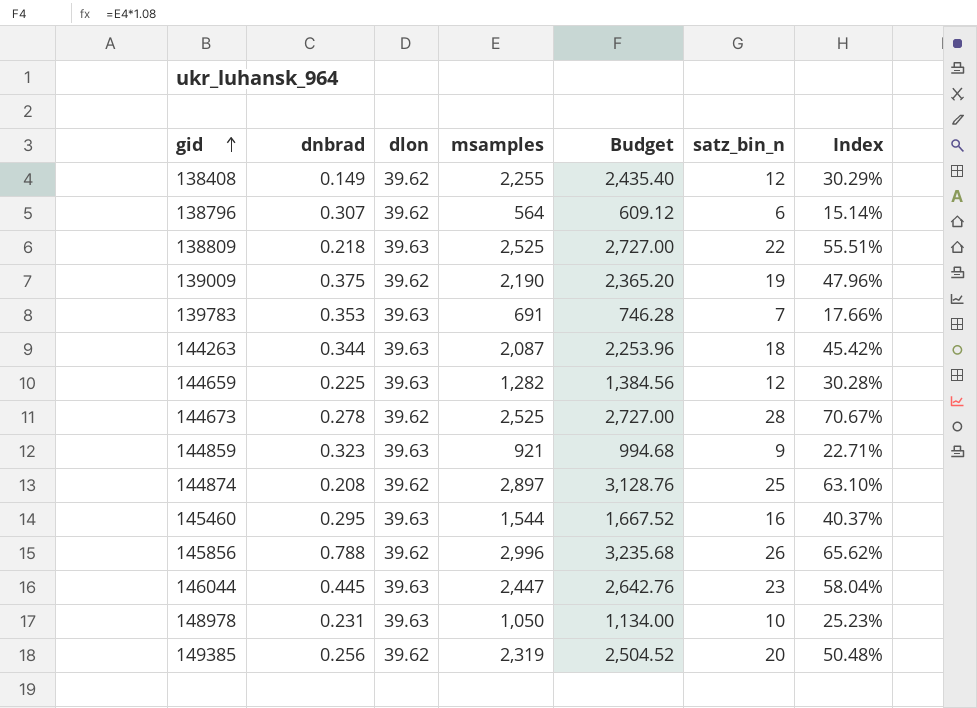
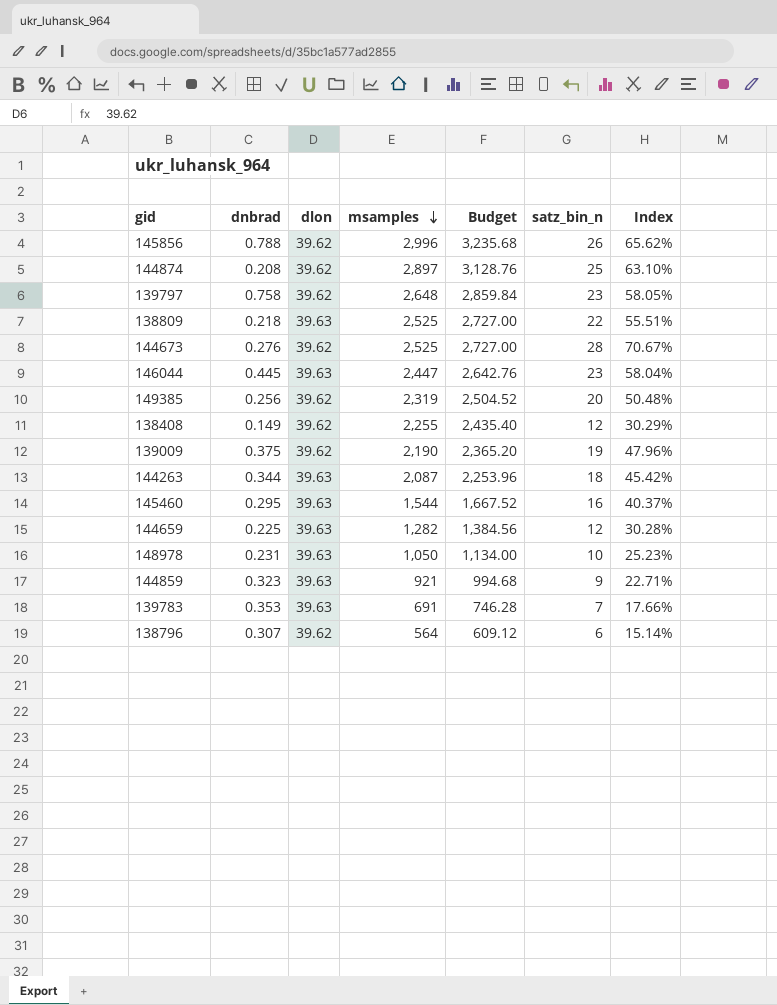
row order: gid ascending -> msamples descending
row 139797: none -> 0.758 | 39.62 | 2,648 | 2,859.84 | 23 | 58.05%
144673 | dnbrad: 0.278 -> 0.276

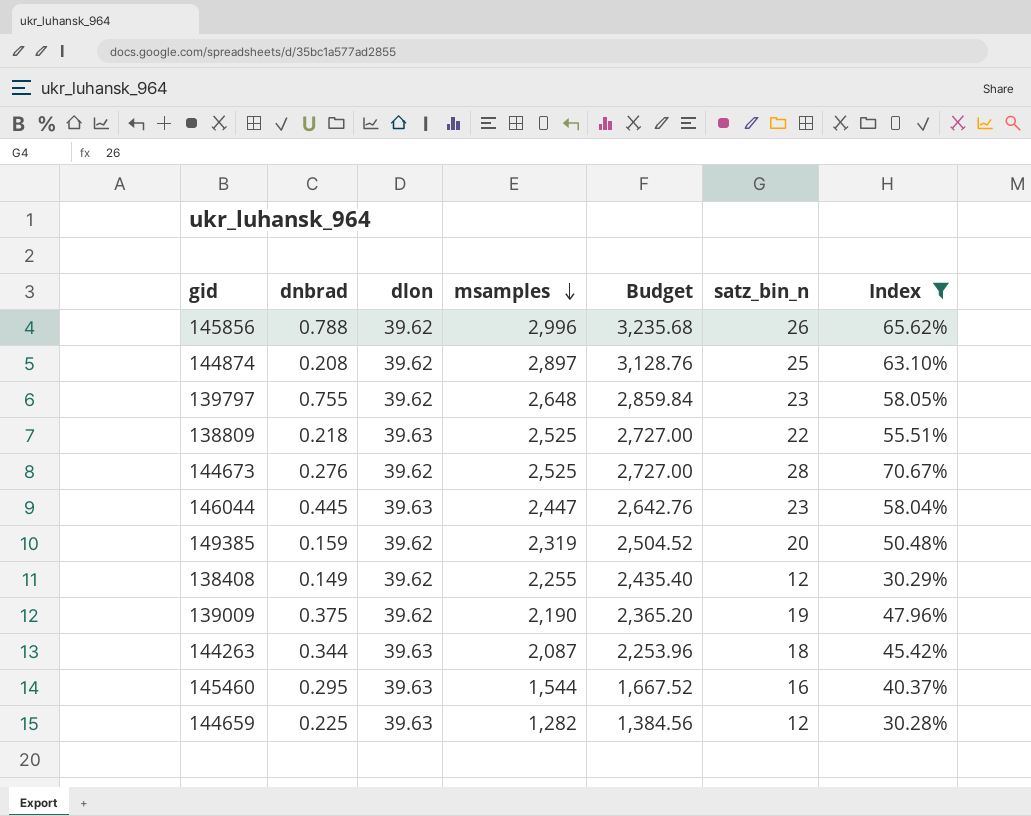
filter: none -> Index >= 30.28%
139797 | dnbrad: 0.758 -> 0.755
149385 | dnbrad: 0.256 -> 0.159

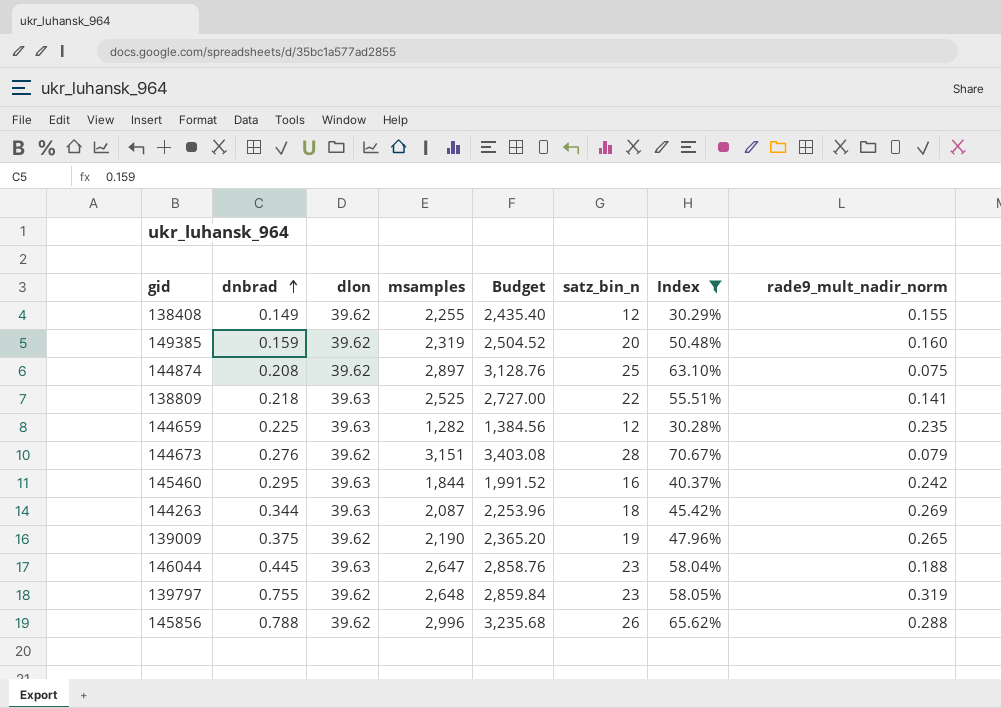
row order: msamples descending -> dnbrad ascending
column rade9_mult_nadir_norm | position: none -> 8
144673 | msamples: 2,525 -> 3,151
144673 | Budget: 2,727.00 -> 3,403.08
145460 | msamples: 1,544 -> 1,844
145460 | Budget: 1,667.52 -> 1,991.52
146044 | msamples: 2,447 -> 2,647
146044 | Budget: 2,642.76 -> 2,858.76

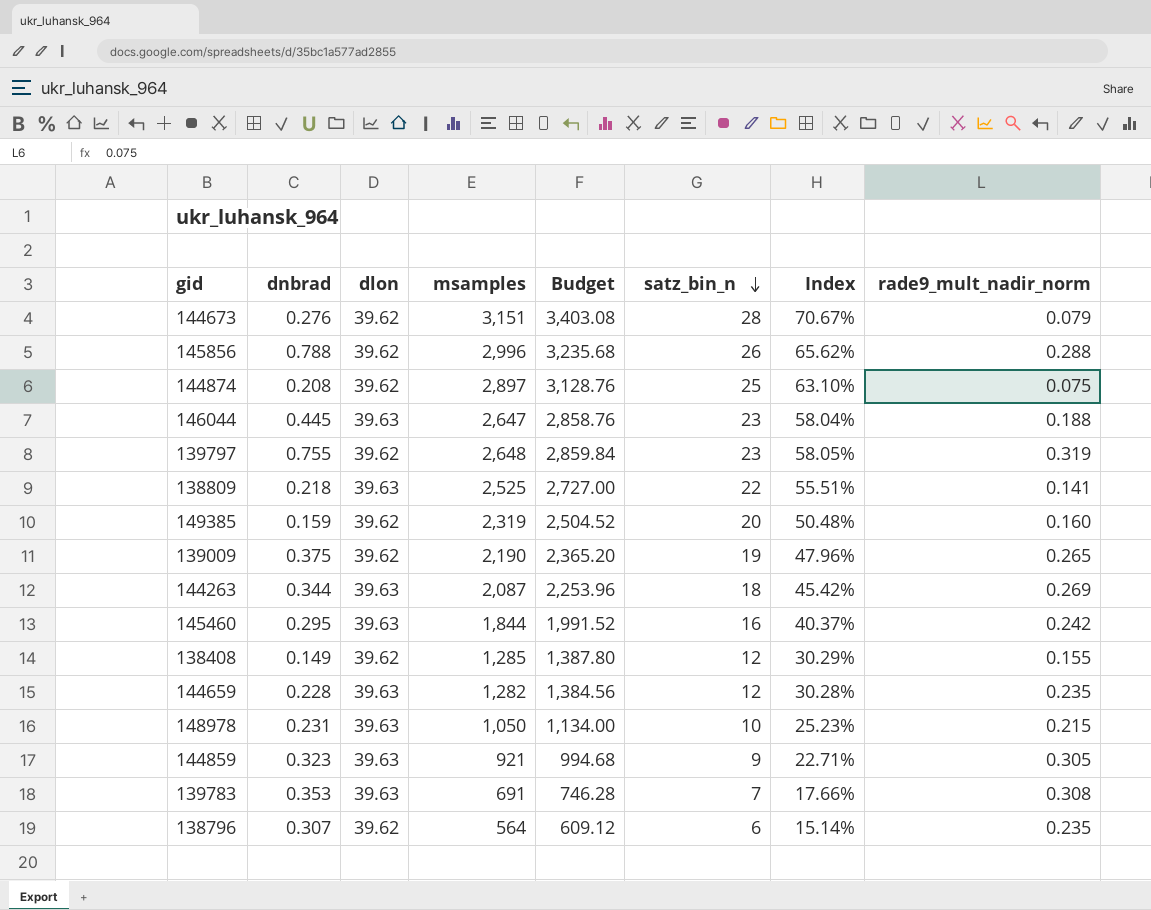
filter: Index >= 30.28% -> none
row order: dnbrad ascending -> satz_bin_n descending
138408 | msamples: 2,255 -> 1,285
138408 | Budget: 2,435.40 -> 1,387.80
144659 | dnbrad: 0.225 -> 0.228

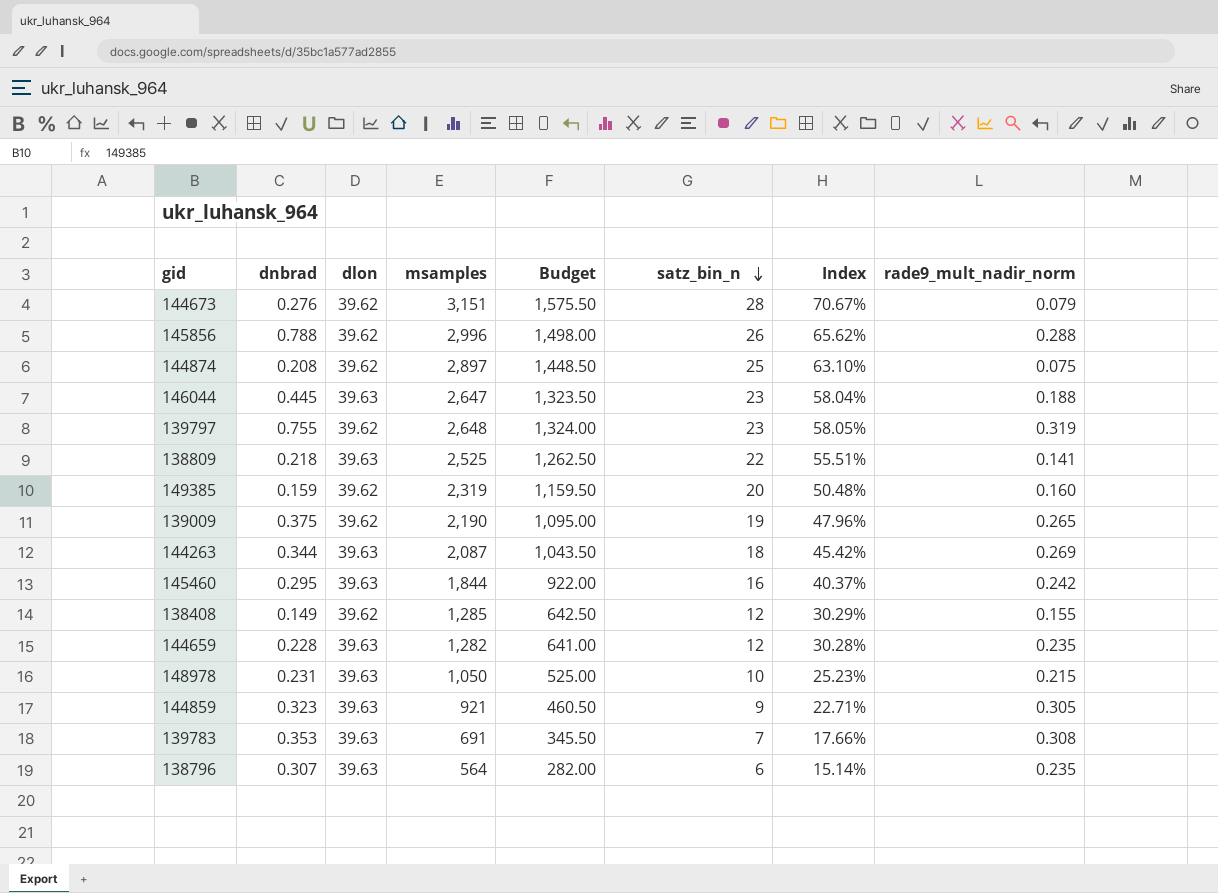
column Budget | formula: [msamples] * 1.08 -> [msamples] * 0.5
138796 | dlon: 39.62 -> 39.63

